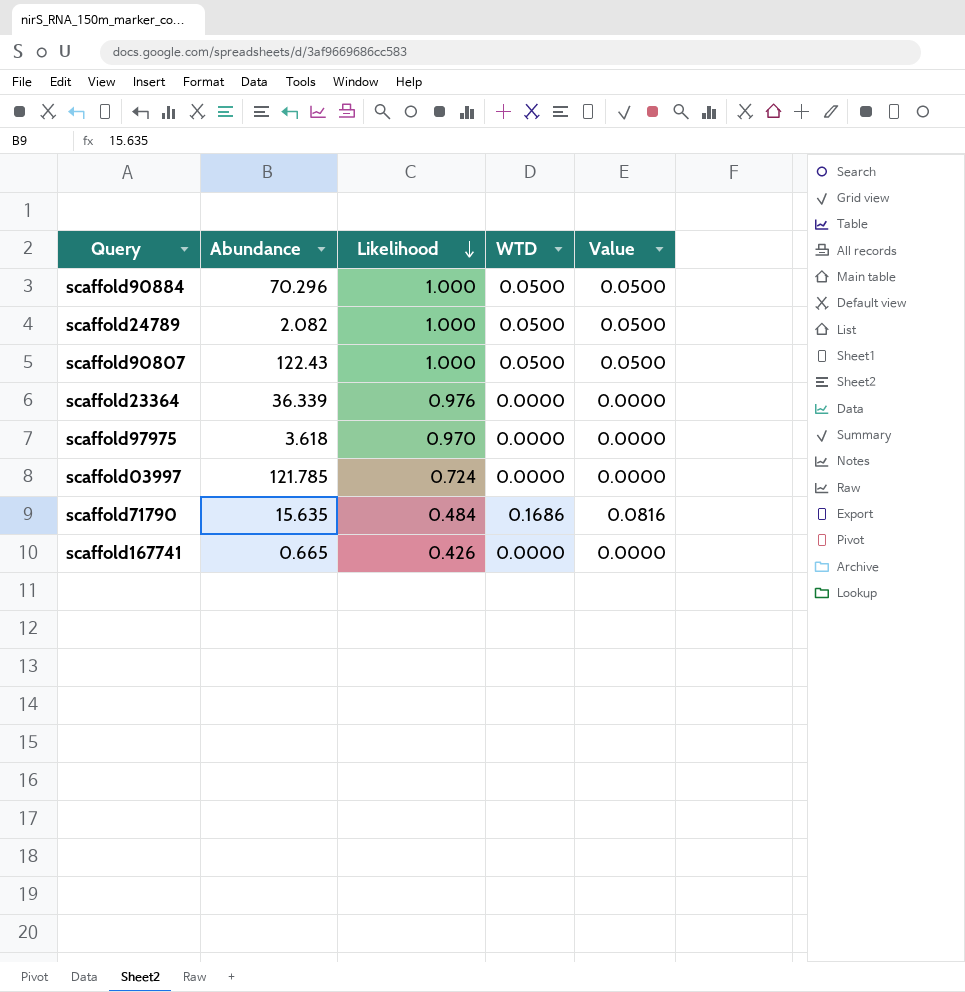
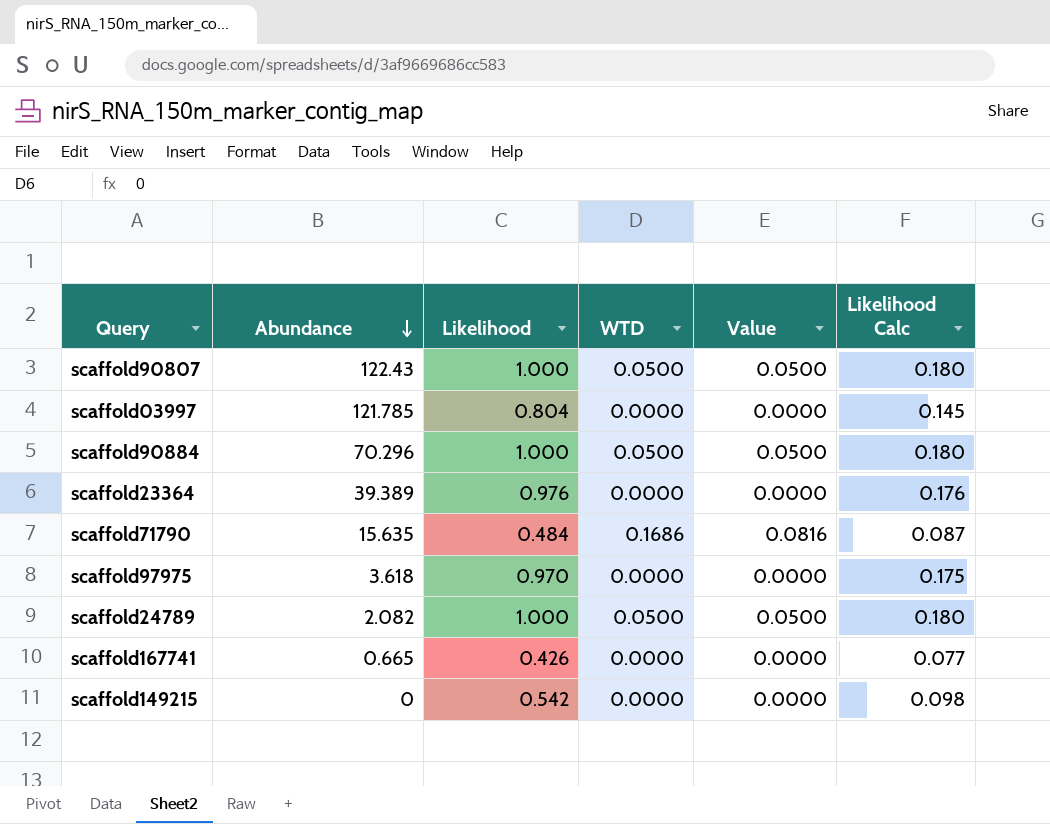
row order: Likelihood descending -> Abundance descending
column Likelihood Calc | formula: none -> [Likelihood] * 0.18
scaffold03997 | Likelihood: 0.724 -> 0.804
scaffold23364 | Abundance: 36.339 -> 39.389
row scaffold149215: none -> 0 | 0.542 | 0.0000 | 0.0000 | 0.098

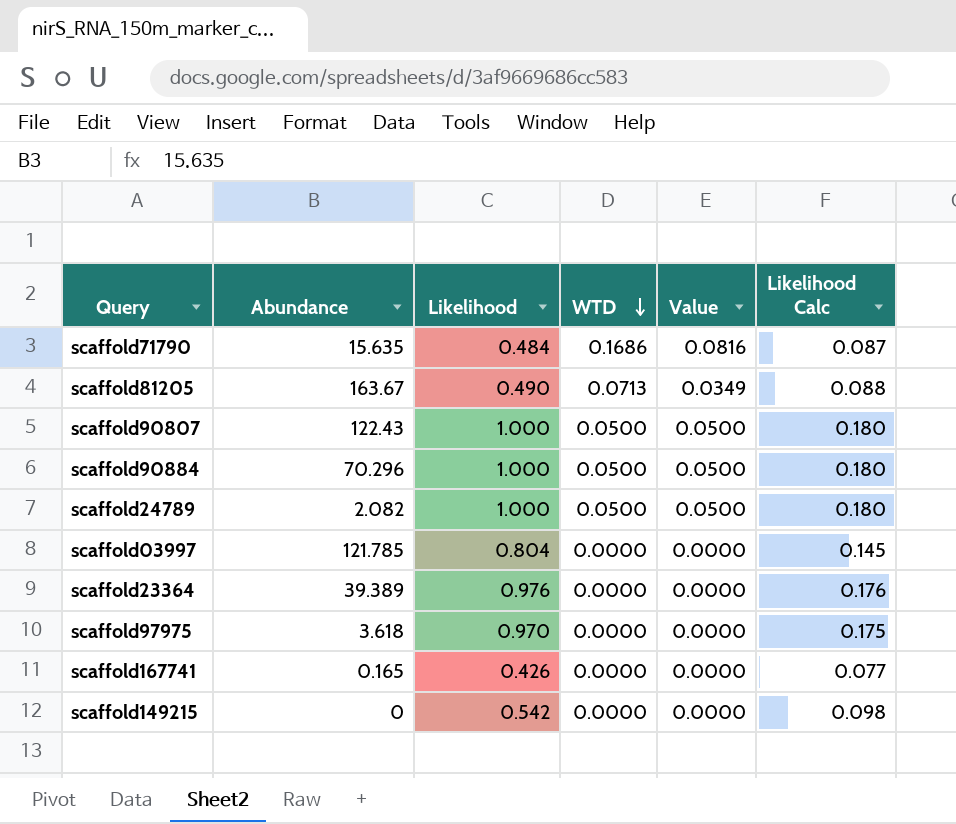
row order: Abundance descending -> WTD descending
row scaffold81205: none -> 163.67 | 0.490 | 0.0713 | 0.0349 | 0.088
scaffold167741 | Abundance: 0.665 -> 0.165

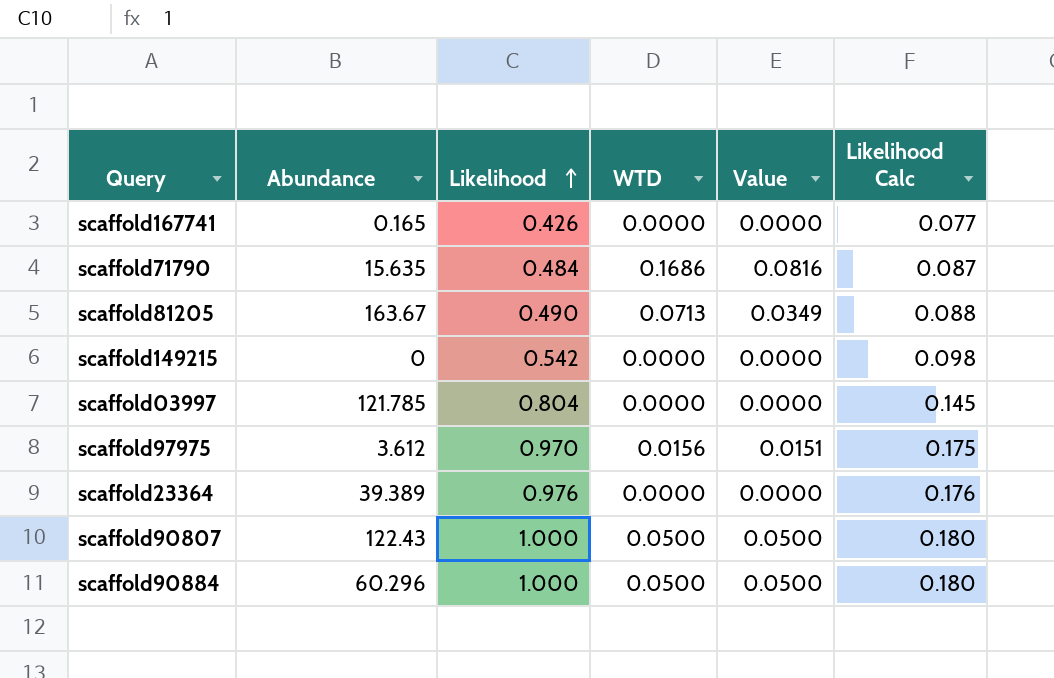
row order: WTD descending -> Likelihood ascending
row scaffold24789: 2.082 | 1.000 | 0.0500 | 0.0500 | 0.180 -> none
scaffold97975 | Abundance: 3.618 -> 3.612
scaffold97975 | WTD: 0.0000 -> 0.0156
scaffold97975 | Value: 0.0000 -> 0.0151
scaffold90884 | Abundance: 70.296 -> 60.296

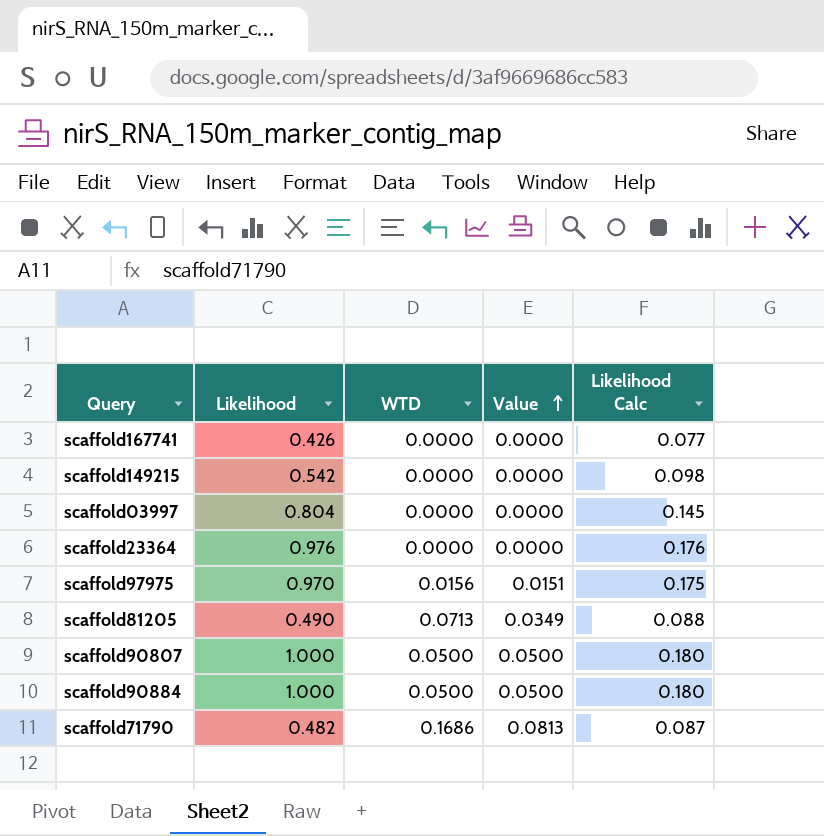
row order: Likelihood ascending -> Value ascending
column Abundance | position: 2 -> none
scaffold71790 | Likelihood: 0.484 -> 0.482
scaffold71790 | Value: 0.0816 -> 0.0813

